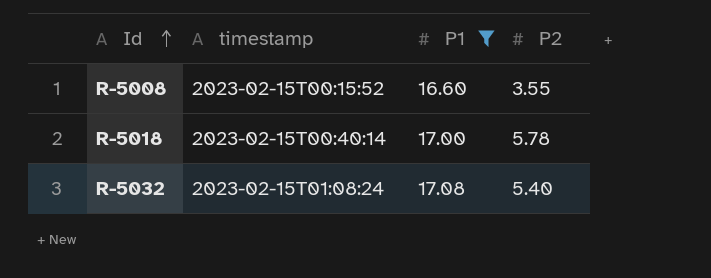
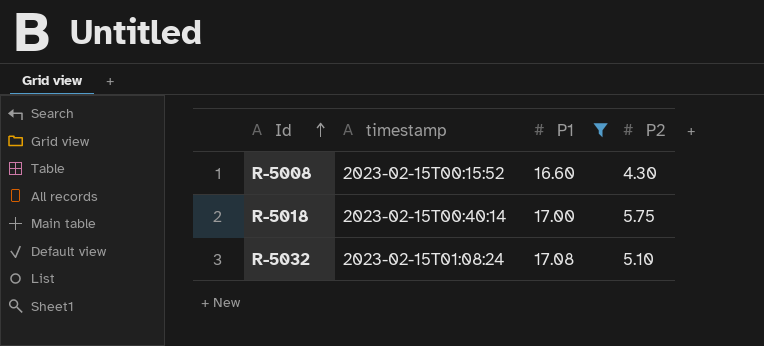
R-5008 | P2: 3.55 -> 4.30
R-5018 | P2: 5.78 -> 5.75
R-5032 | P2: 5.40 -> 5.10

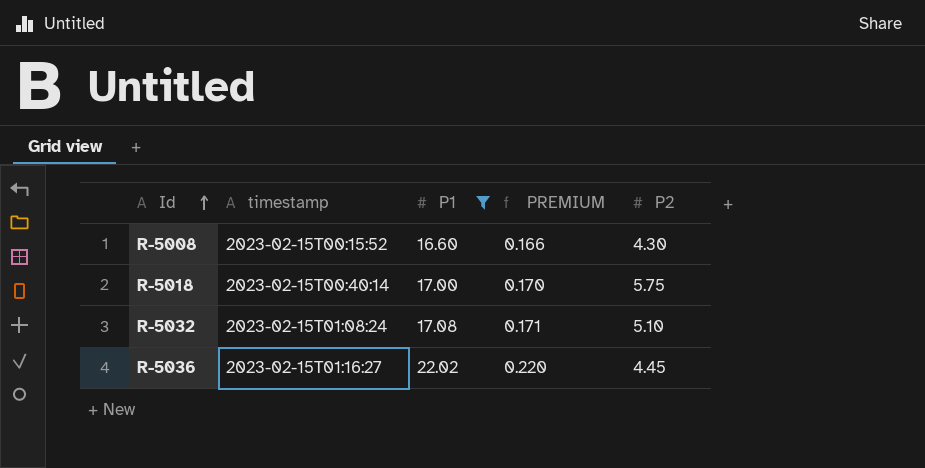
column PREMIUM | formula: none -> [P1] * 0.01
row R-5036: none -> 2023-02-15T01:16:27 | 22.02 | 0.220 | 4.45

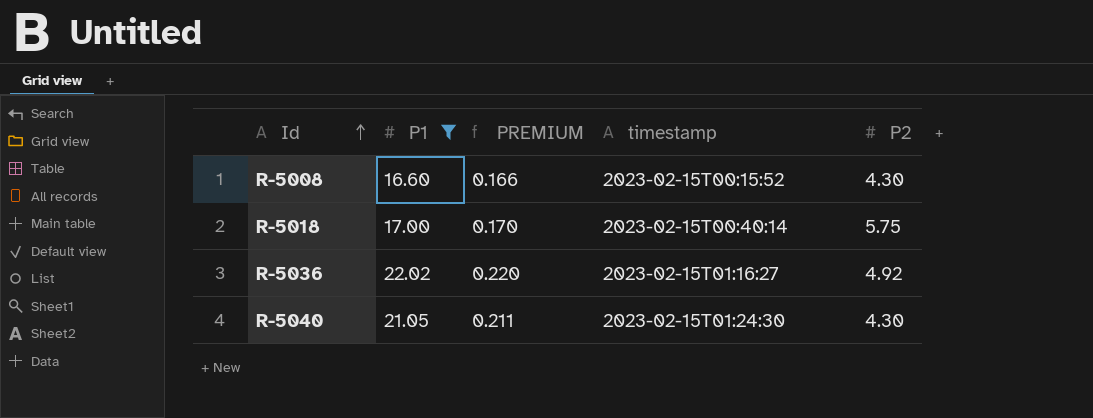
column timestamp | position: 2 -> 4
row R-5032: 2023-02-15T01:08:24 | 17.08 | 0.171 | 5.10 -> none
R-5036 | P2: 4.45 -> 4.92
row R-5040: none -> 21.05 | 0.211 | 2023-02-15T01:24:30 | 4.30

